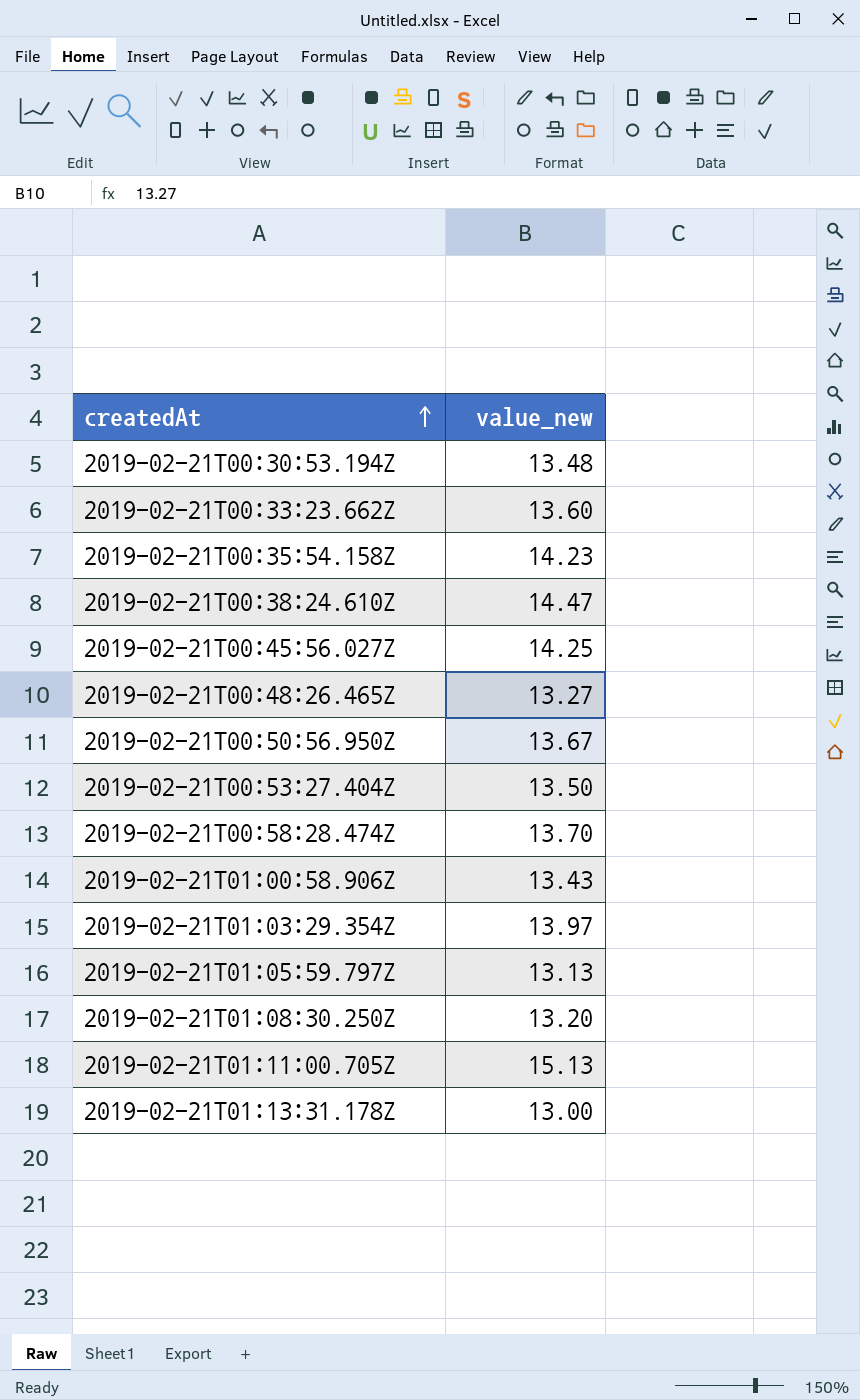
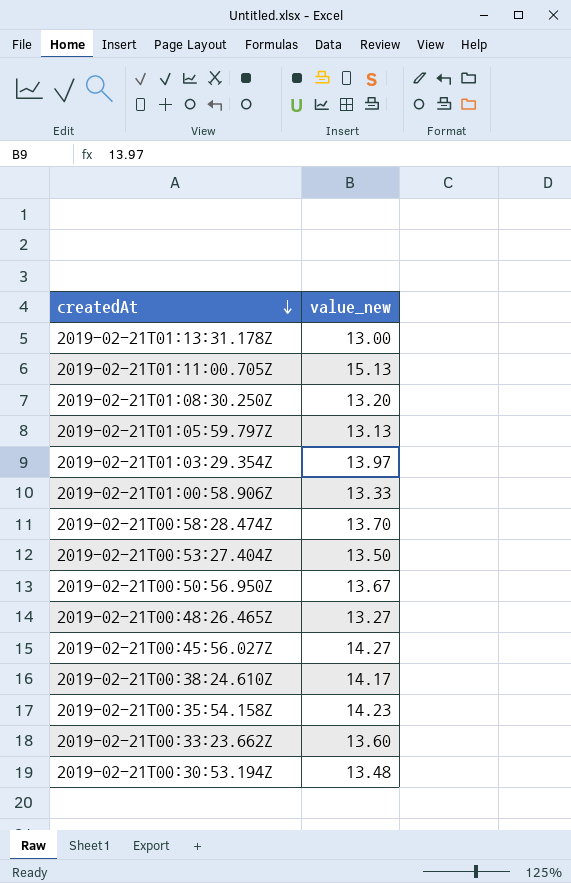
row order: createdAt ascending -> createdAt descending
2019-02-21T01:00:58.906Z | value_new: 13.43 -> 13.33
2019-02-21T00:45:56.027Z | value_new: 14.25 -> 14.27
2019-02-21T00:38:24.610Z | value_new: 14.47 -> 14.17

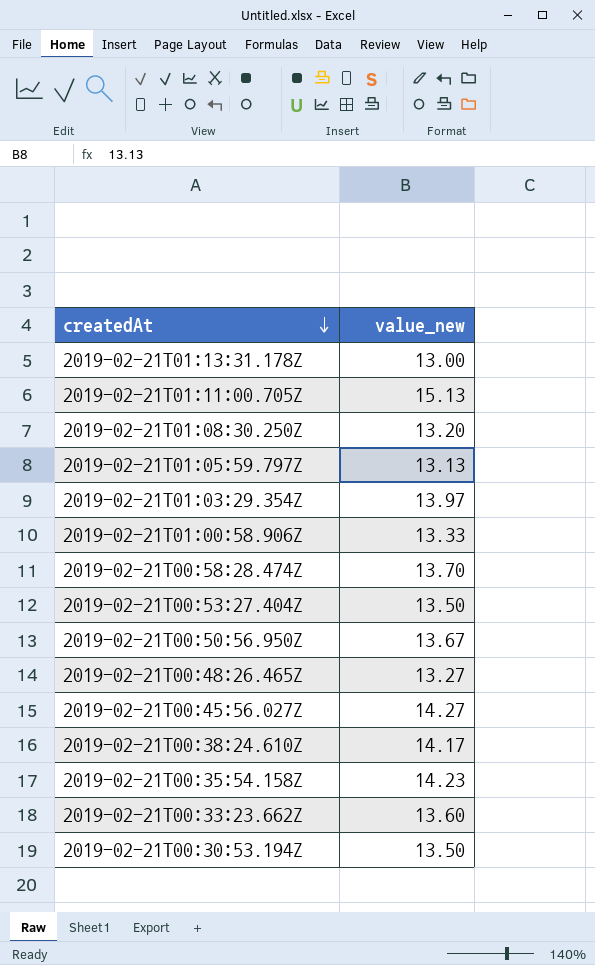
2019-02-21T00:30:53.194Z | value_new: 13.48 -> 13.50

